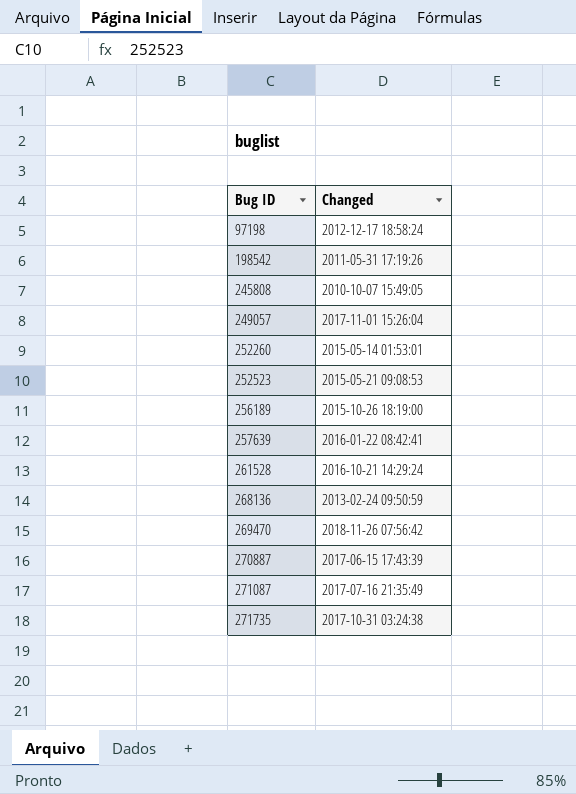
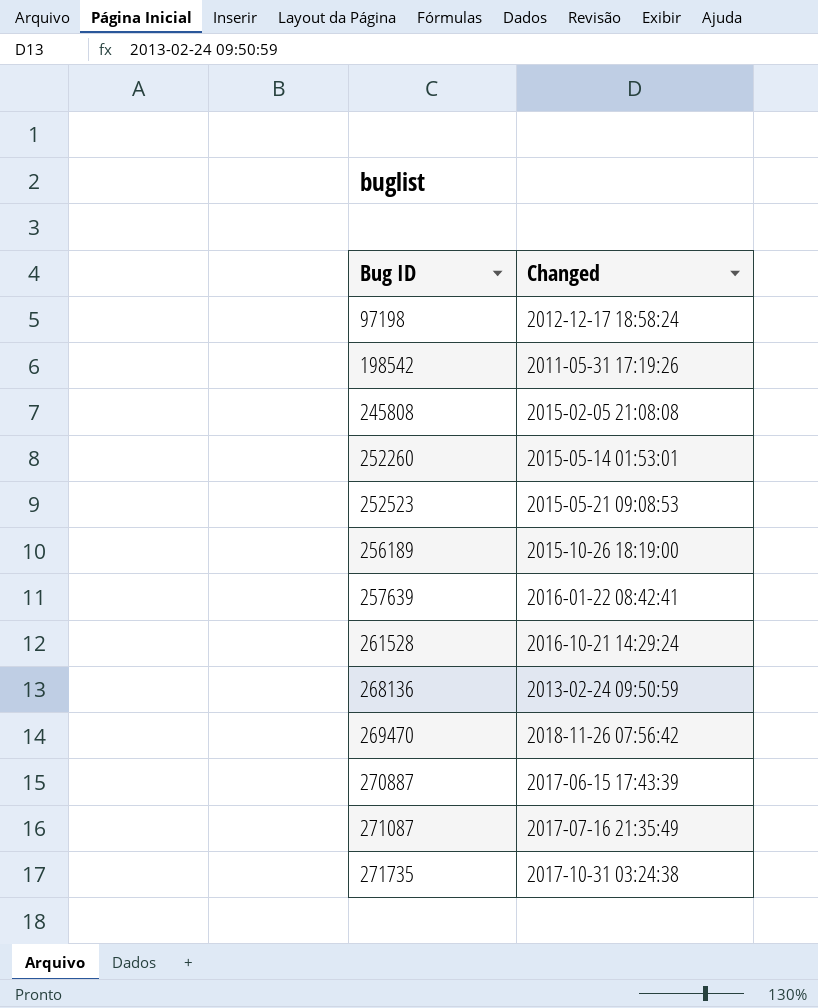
row 249057: 2017-11-01 15:26:04 -> none
245808 | Changed: 2010-10-07 15:49:05 -> 2015-02-05 21:08:08

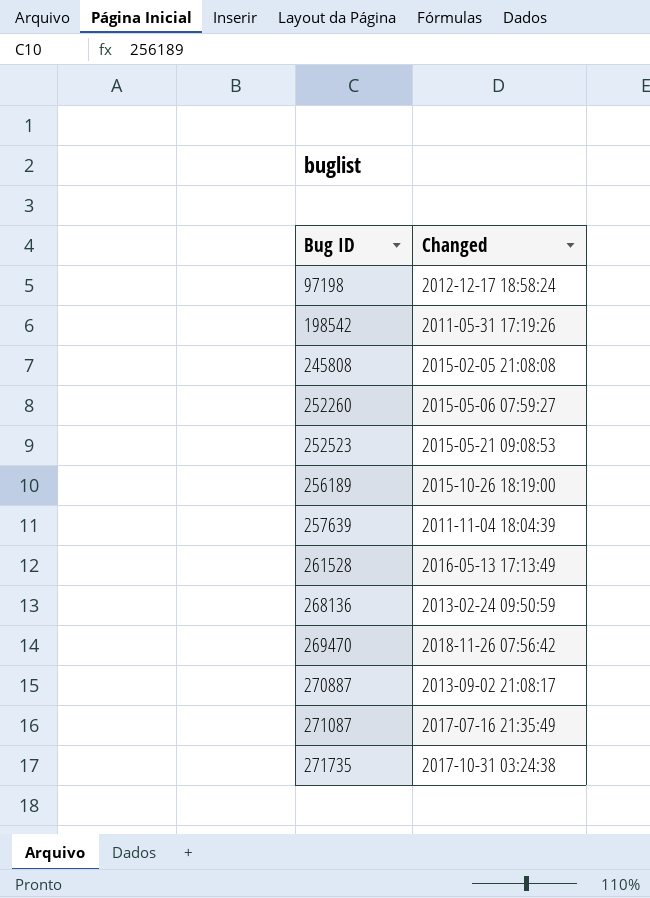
252260 | Changed: 2015-05-14 01:53:01 -> 2015-05-06 07:59:27
257639 | Changed: 2016-01-22 08:42:41 -> 2011-11-04 18:04:39
261528 | Changed: 2016-10-21 14:29:24 -> 2016-05-13 17:13:49
270887 | Changed: 2017-06-15 17:43:39 -> 2013-09-02 21:08:17

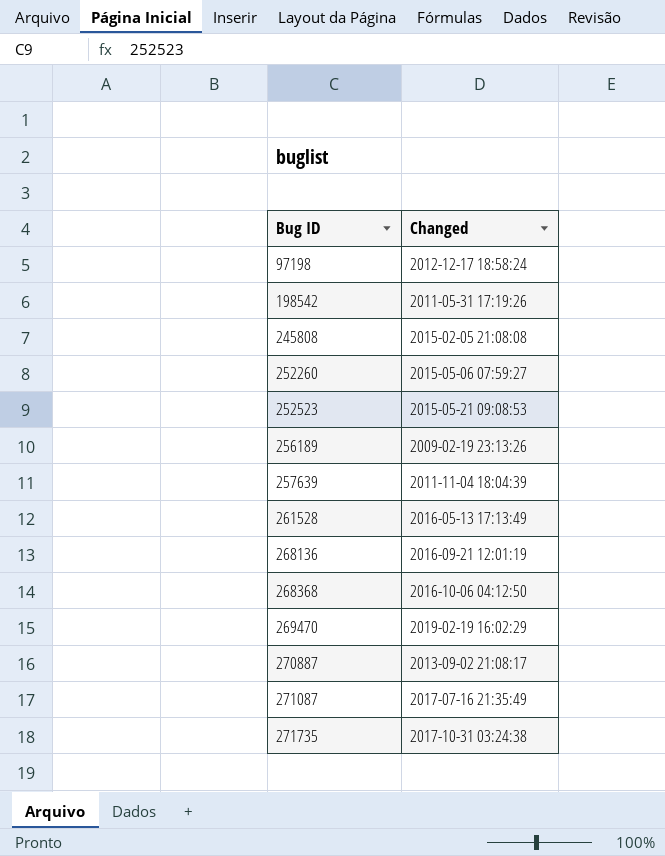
256189 | Changed: 2015-10-26 18:19:00 -> 2009-02-19 23:13:26
268136 | Changed: 2013-02-24 09:50:59 -> 2016-09-21 12:01:19
row 268368: none -> 2016-10-06 04:12:50
269470 | Changed: 2018-11-26 07:56:42 -> 2019-02-19 16:02:29

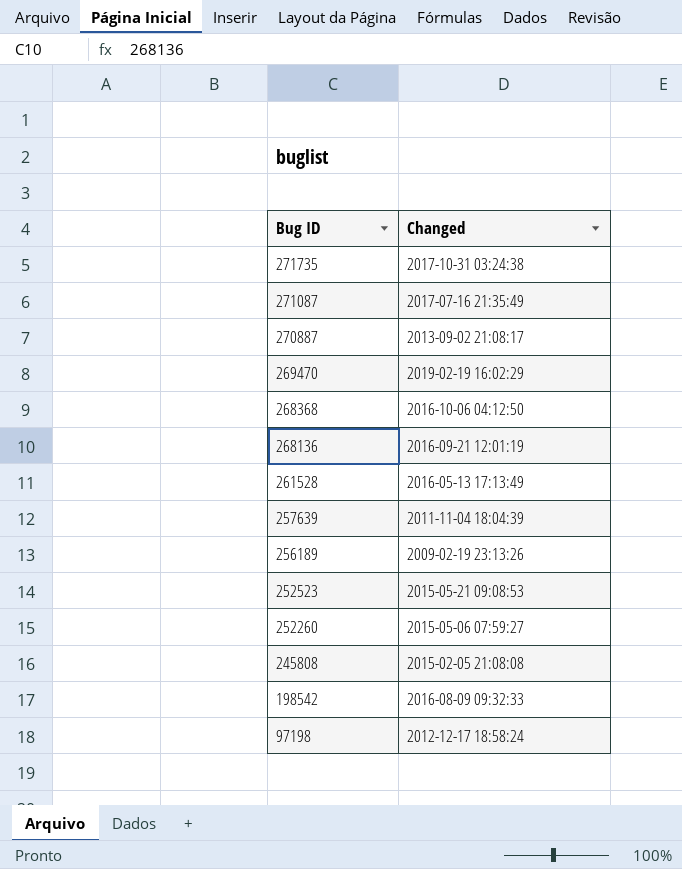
row order: Bug ID ascending -> Bug ID descending
198542 | Changed: 2011-05-31 17:19:26 -> 2016-08-09 09:32:33

